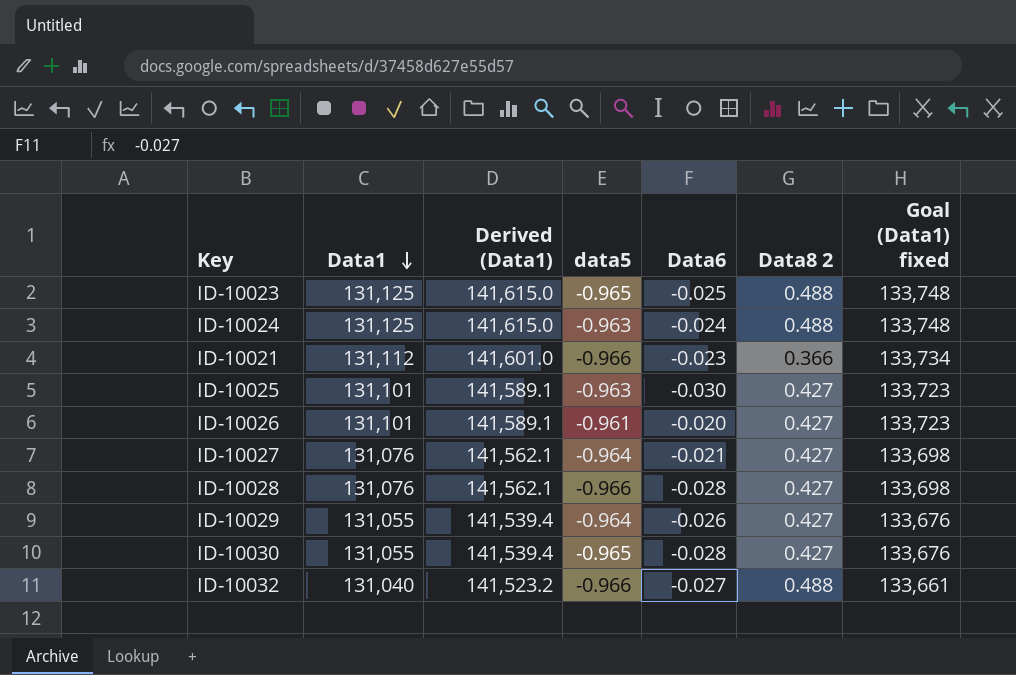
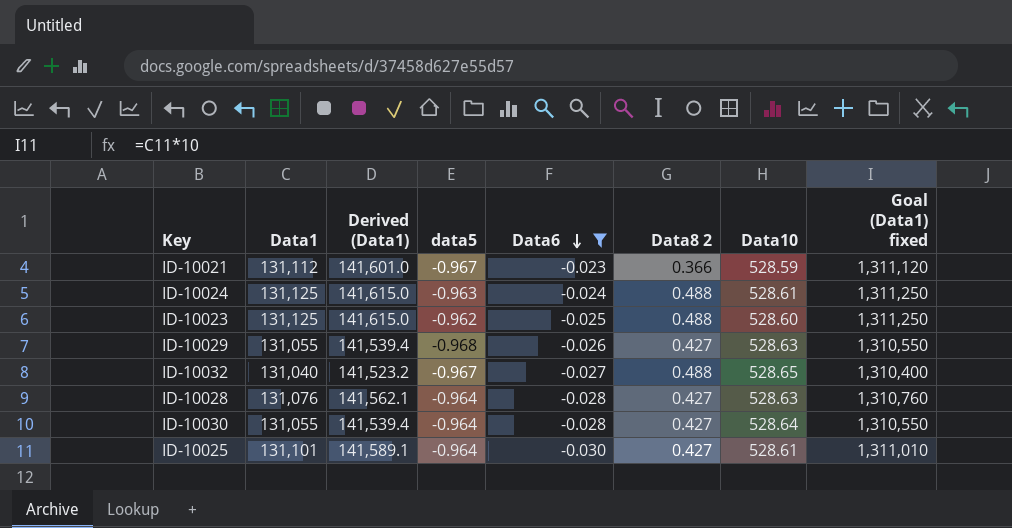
filter: none -> Data6 <= -0.023
row order: Data1 descending -> Data6 descending
column Data10 | position: none -> 7
column Goal (Data1) fixed | formula: [Data1] * 1.02 -> [Data1] * 10
ID-10021 | data5: -0.966 -> -0.967
ID-10023 | data5: -0.965 -> -0.962
ID-10029 | data5: -0.964 -> -0.968
ID-10032 | data5: -0.966 -> -0.967
ID-10028 | data5: -0.966 -> -0.964
ID-10030 | data5: -0.965 -> -0.964
ID-10025 | data5: -0.963 -> -0.964

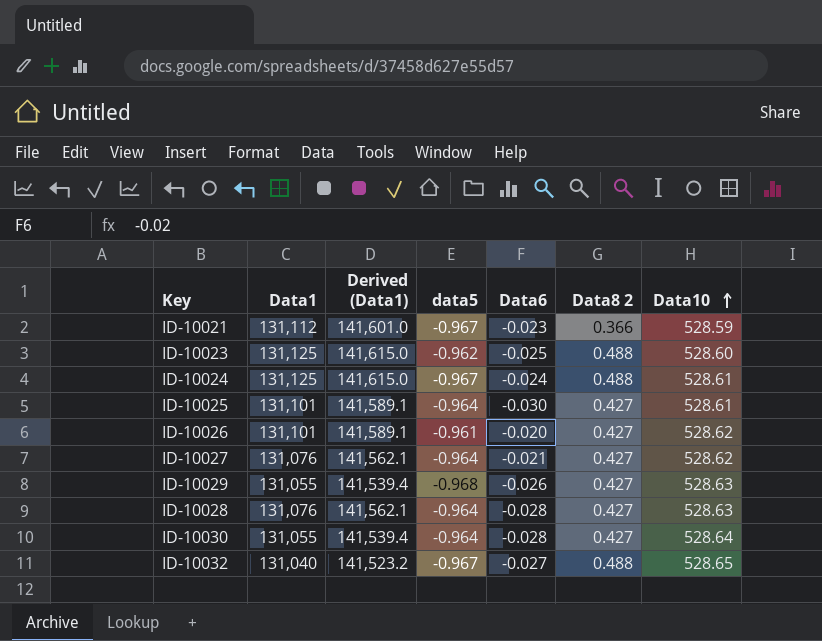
filter: Data6 <= -0.023 -> none
row order: Data6 descending -> Data10 ascending
column Goal (Data1) fixed | formula: [Data1] * 10 -> none
ID-10024 | data5: -0.963 -> -0.967

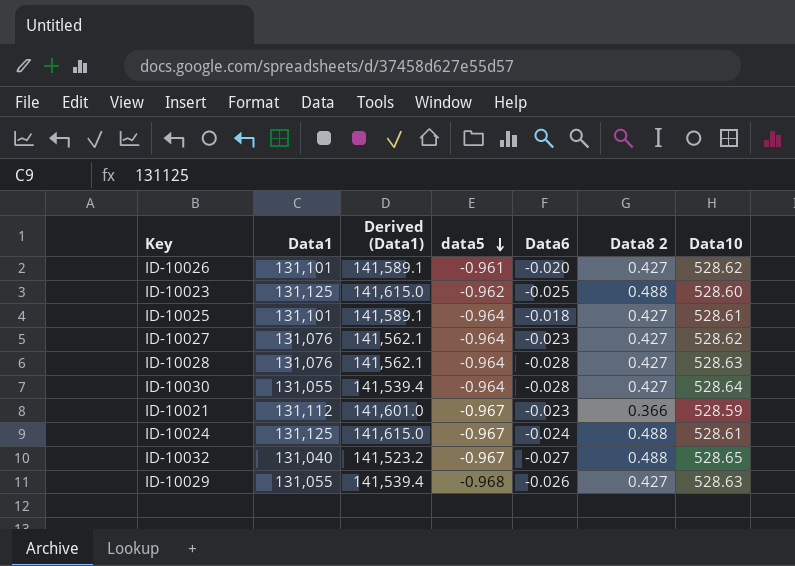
row order: Data10 ascending -> data5 descending
ID-10025 | Data6: -0.030 -> -0.018
ID-10027 | Data6: -0.021 -> -0.023

